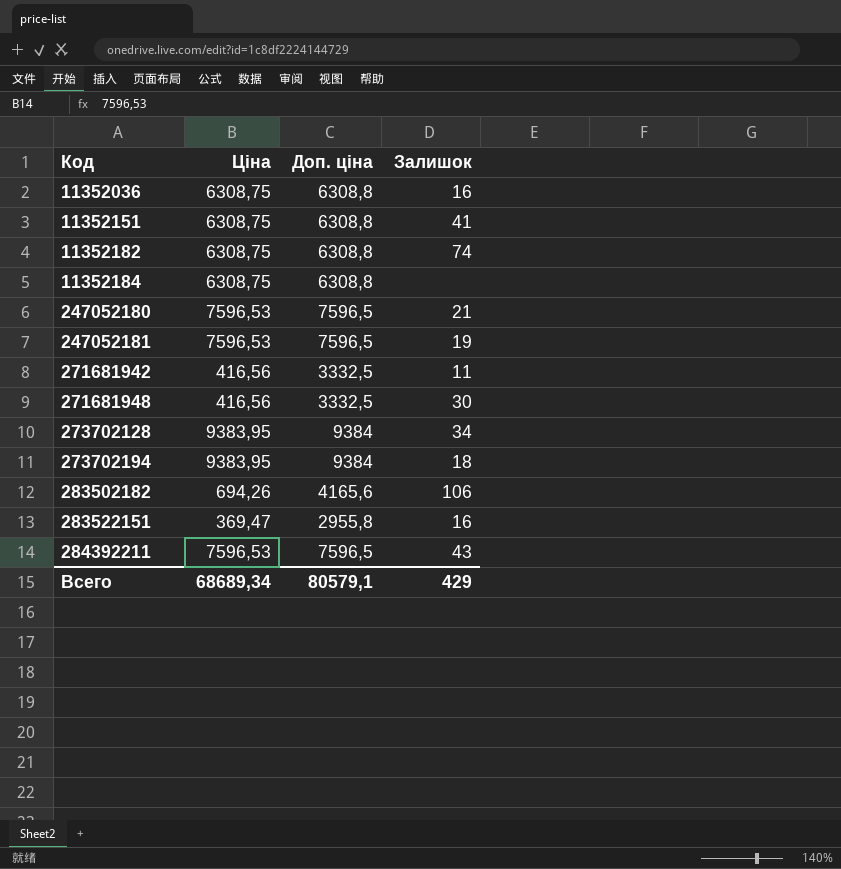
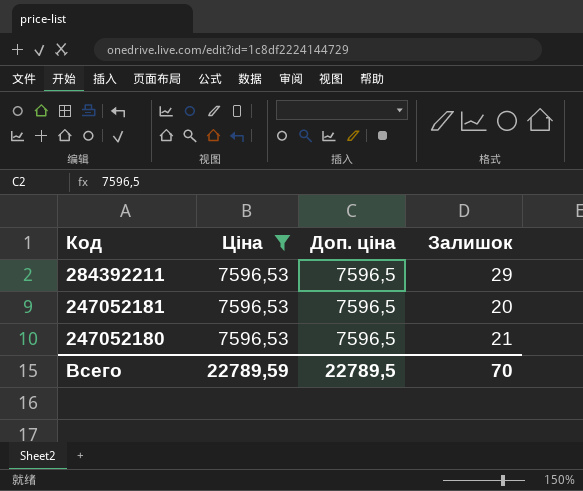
filter: none -> Ціна = 7596,53
row order: Код ascending -> Код descending
284392211 | Залишок: 43 -> 29
247052181 | Залишок: 19 -> 20
Всего | Ціна: 68689,34 -> 22789,59
Всего | Доп. ціна: 80579,1 -> 22789,5
Всего | Залишок: 429 -> 70

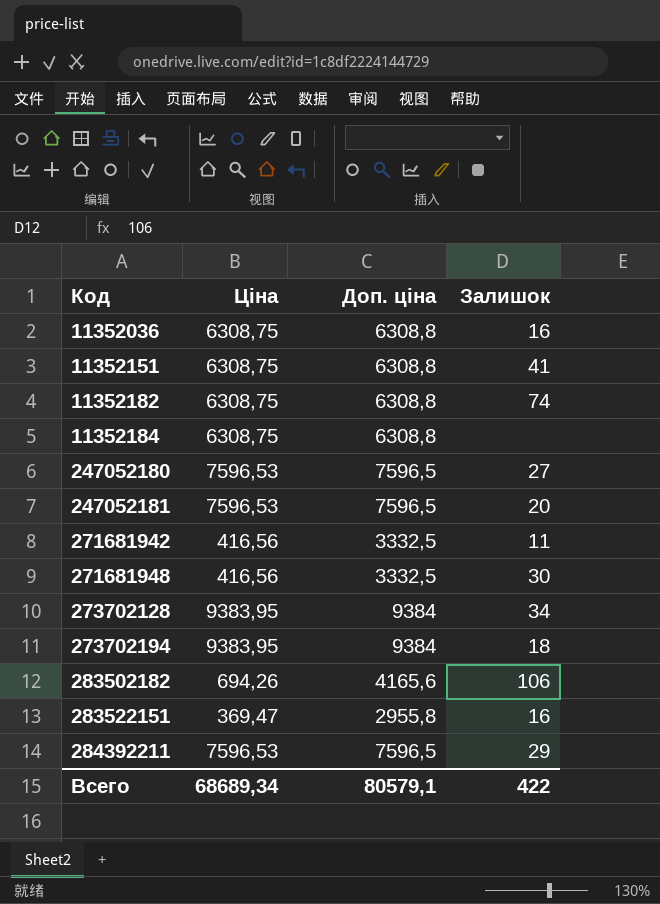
filter: Ціна = 7596,53 -> none
row order: Код descending -> Код ascending
247052180 | Залишок: 21 -> 27
Всего | Ціна: 22789,59 -> 68689,34
Всего | Доп. ціна: 22789,5 -> 80579,1
Всего | Залишок: 70 -> 422

